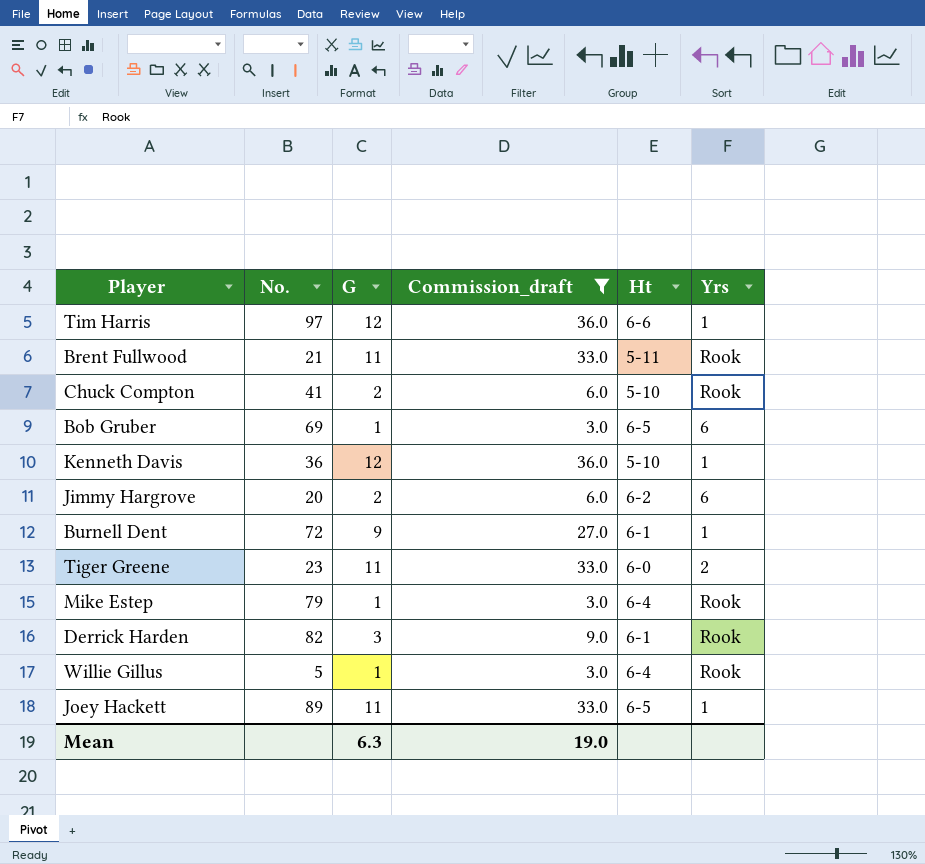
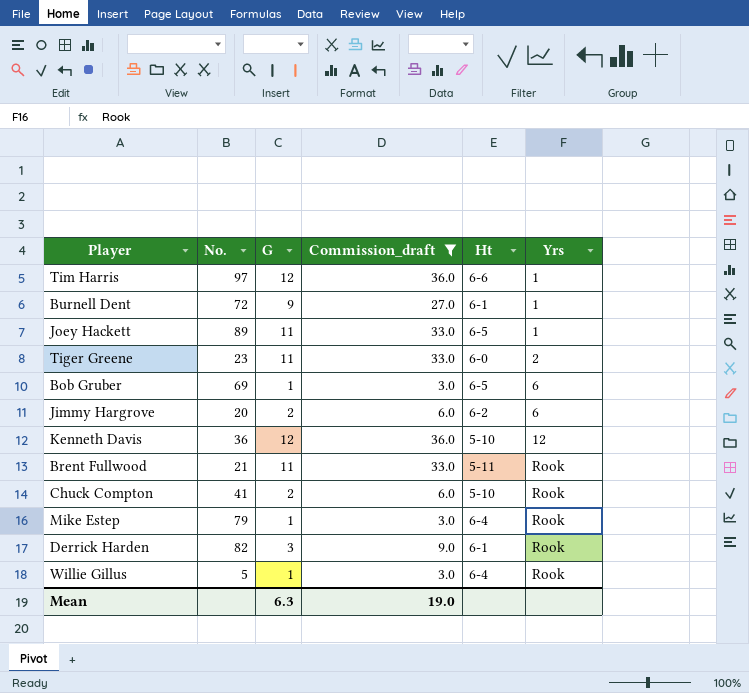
row order: none -> Yrs ascending
Kenneth Davis | Yrs: 1 -> 12

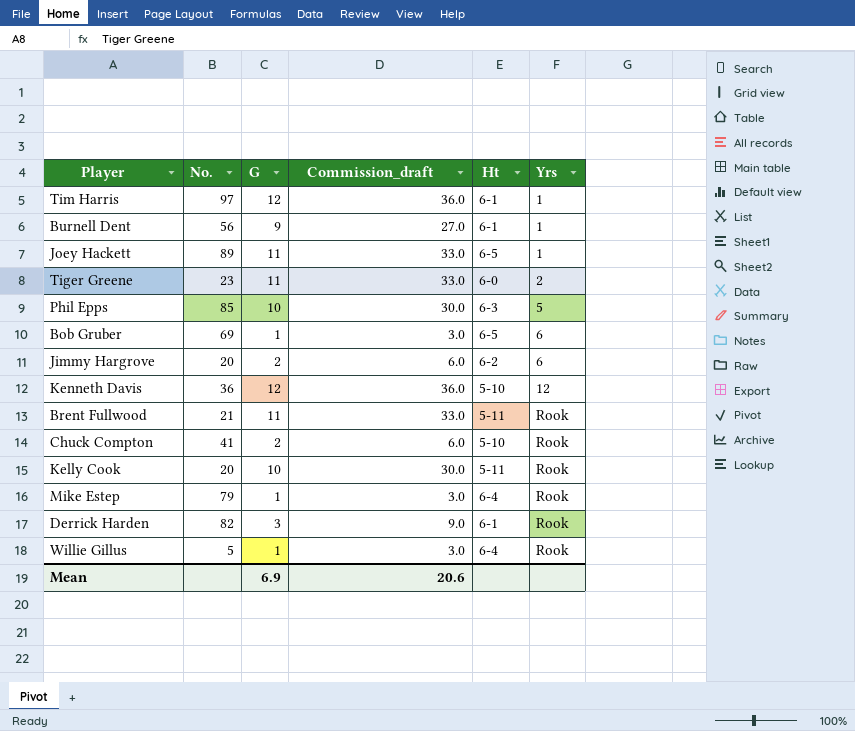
filter: Commission_draft != 30.0 -> none
Tim Harris | Ht: 6-6 -> 6-1
Burnell Dent | No.: 72 -> 56
Mean | G: 6.3 -> 6.9
Mean | Commission_draft: 19.0 -> 20.6

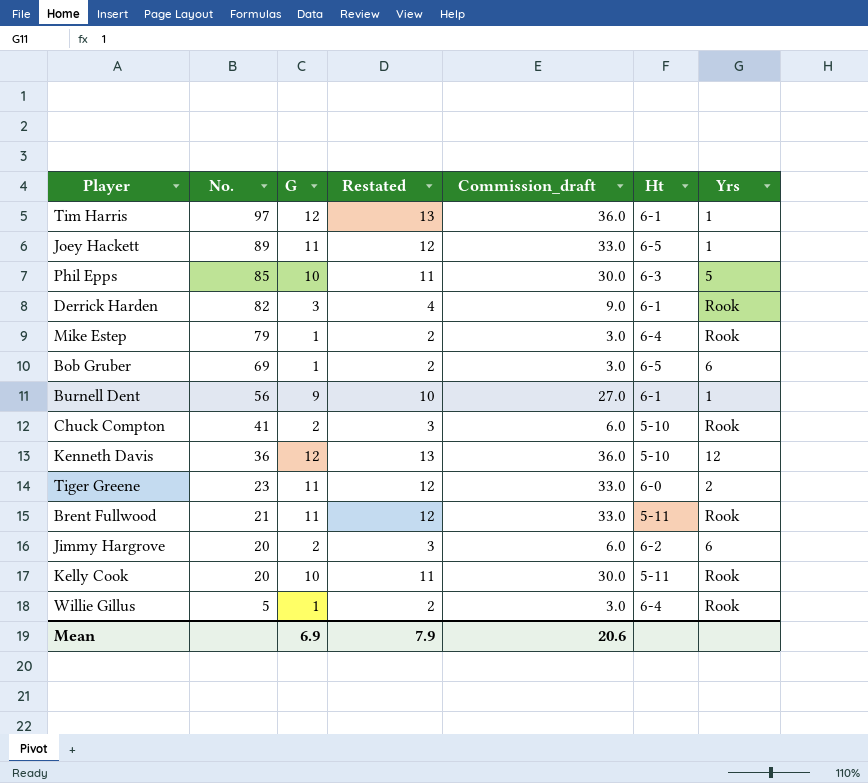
row order: Yrs ascending -> No. descending
column Restated | formula: none -> [G] + 1

